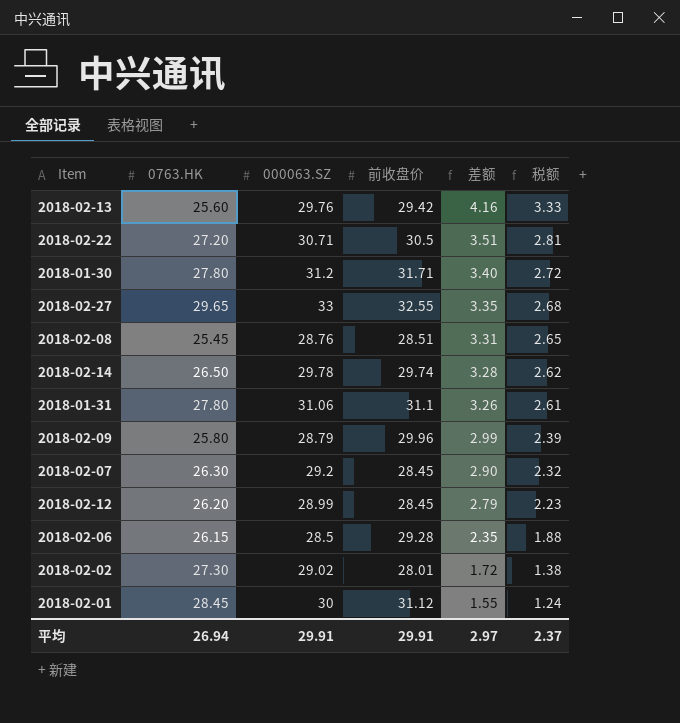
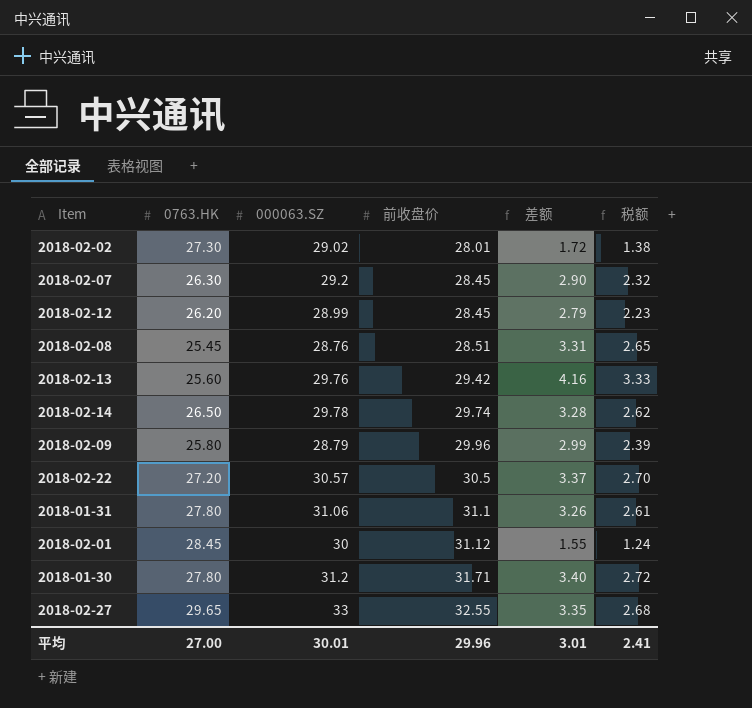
row order: 差额 descending -> 前收盘价 ascending
row 2018-02-06: 26.15 | 28.5 | 29.28 | 2.35 | 1.88 -> none
2018-02-22 | 000063.SZ: 30.71 -> 30.57
2018-02-22 | 差额: 3.51 -> 3.37
2018-02-22 | 税额: 2.81 -> 2.70
平均 | 0763.HK: 26.94 -> 27.00
平均 | 000063.SZ: 29.91 -> 30.01
平均 | 前收盘价: 29.91 -> 29.96
平均 | 差额: 2.97 -> 3.01
平均 | 税额: 2.37 -> 2.41

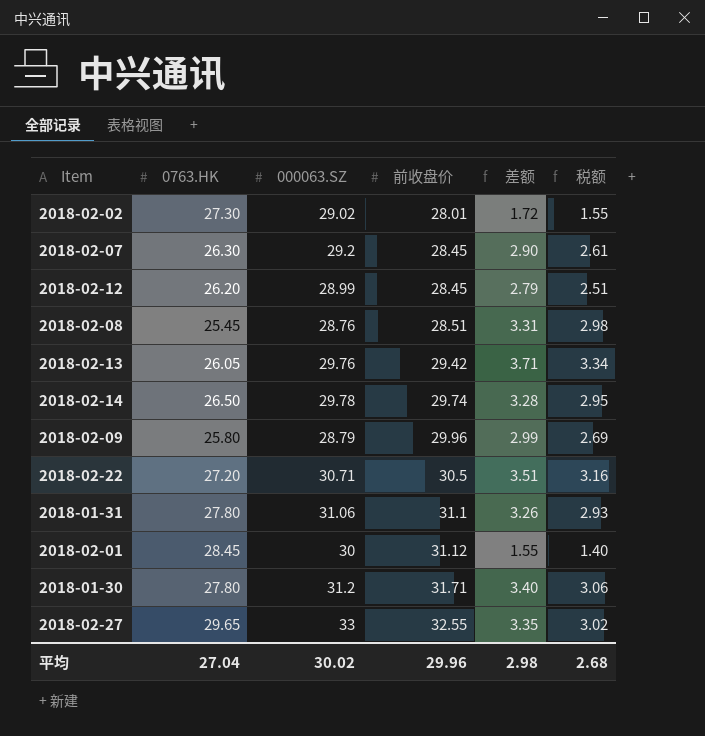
column 税额 | formula: [差额] * 0.8 -> [差额] * 0.9
2018-02-13 | 0763.HK: 25.60 -> 26.05
2018-02-13 | 差额: 4.16 -> 3.71
2018-02-22 | 000063.SZ: 30.57 -> 30.71
2018-02-22 | 差额: 3.37 -> 3.51
平均 | 0763.HK: 27.00 -> 27.04
平均 | 000063.SZ: 30.01 -> 30.02
平均 | 差额: 3.01 -> 2.98
平均 | 税额: 2.41 -> 2.68

